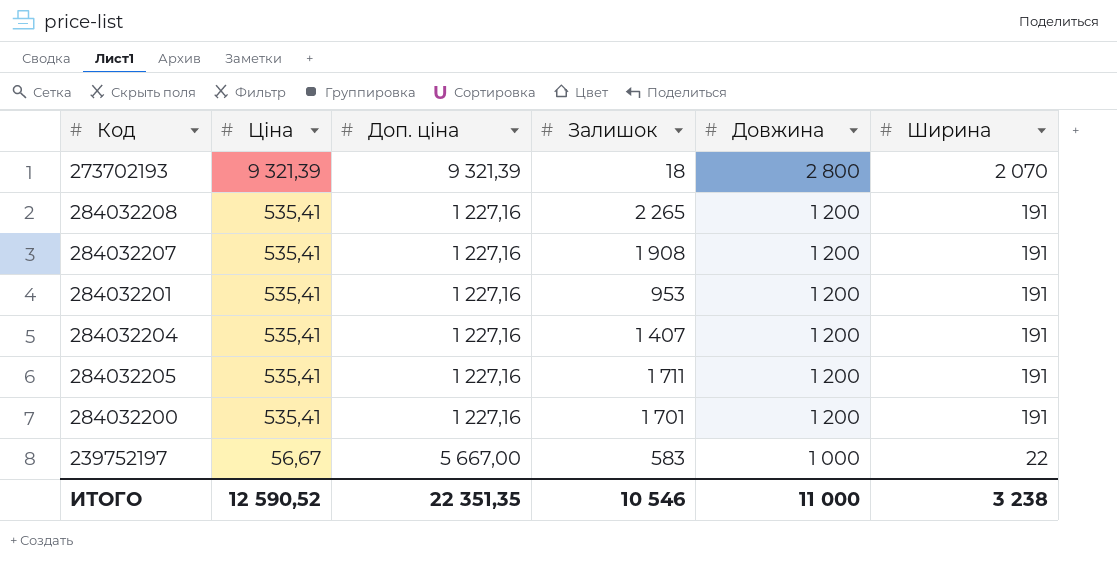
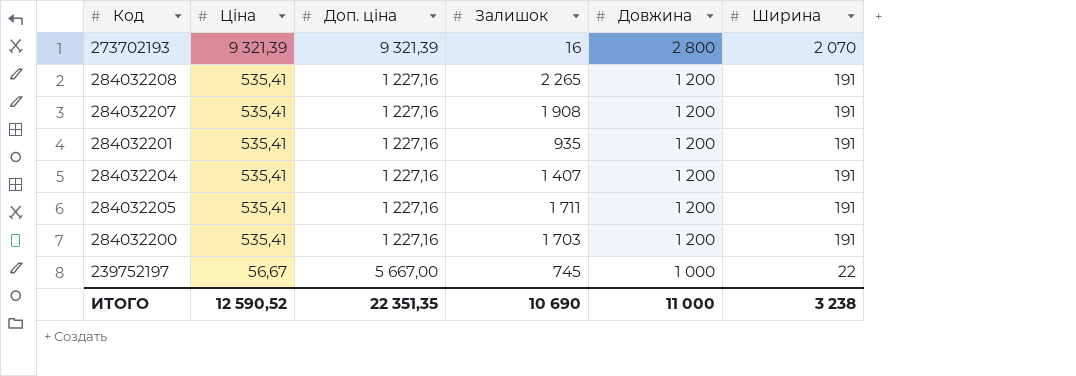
273702193 | Залишок: 18 -> 16
284032201 | Залишок: 953 -> 935
284032200 | Залишок: 1 701 -> 1 703
239752197 | Залишок: 583 -> 745
ИТОГО | Залишок: 10 546 -> 10 690

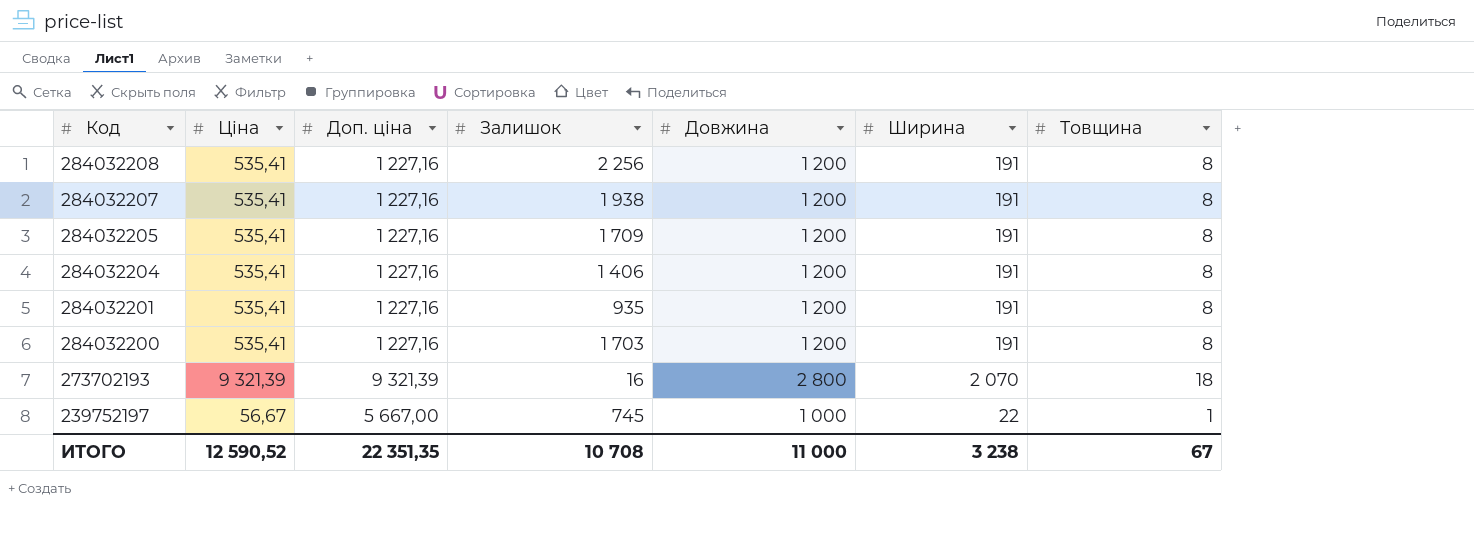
row order: Ціна descending -> Код descending
column Товщина | position: none -> 7
284032208 | Залишок: 2 265 -> 2 256
284032207 | Залишок: 1 908 -> 1 938
284032205 | Залишок: 1 711 -> 1 709
284032204 | Залишок: 1 407 -> 1 406
ИТОГО | Залишок: 10 690 -> 10 708

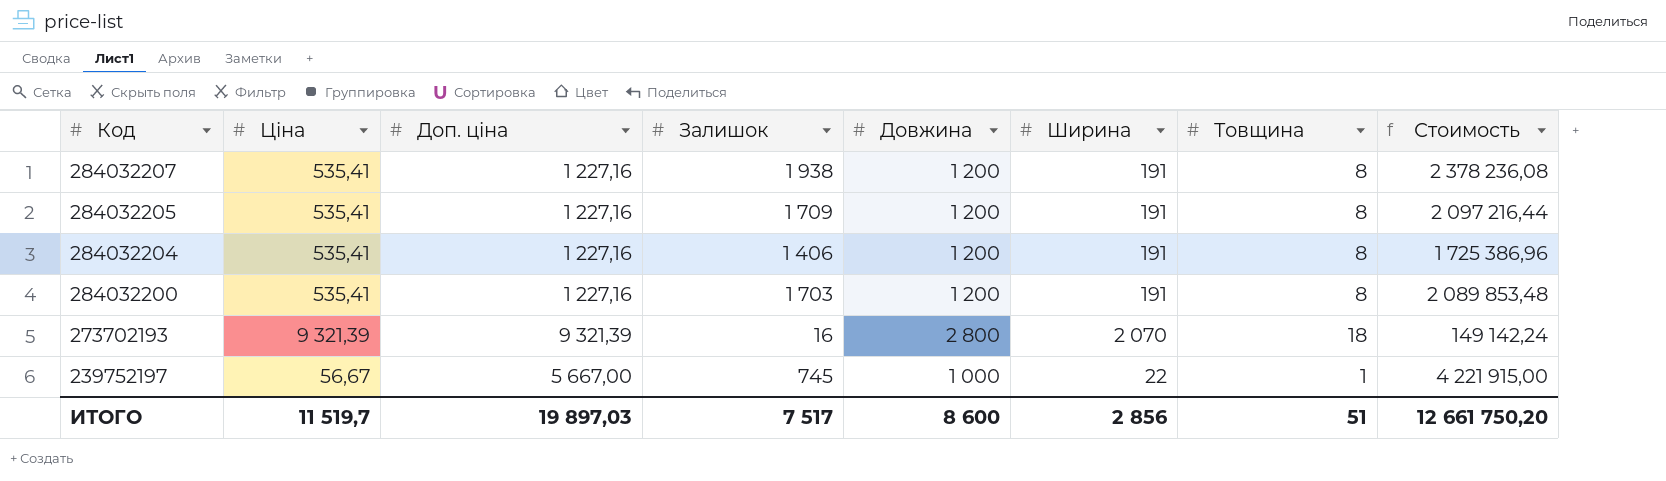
column Стоимость | formula: none -> [Доп. ціна] * [Залишок]
row 284032208: 535,41 | 1 227,16 | 2 256 | 1 200 | 191 | 8 -> none
row 284032201: 535,41 | 1 227,16 | 935 | 1 200 | 191 | 8 -> none
ИТОГО | Ціна: 12 590,52 -> 11 519,7
ИТОГО | Доп. ціна: 22 351,35 -> 19 897,03
ИТОГО | Залишок: 10 708 -> 7 517
ИТОГО | Довжина: 11 000 -> 8 600
ИТОГО | Ширина: 3 238 -> 2 856
ИТОГО | Товщина: 67 -> 51

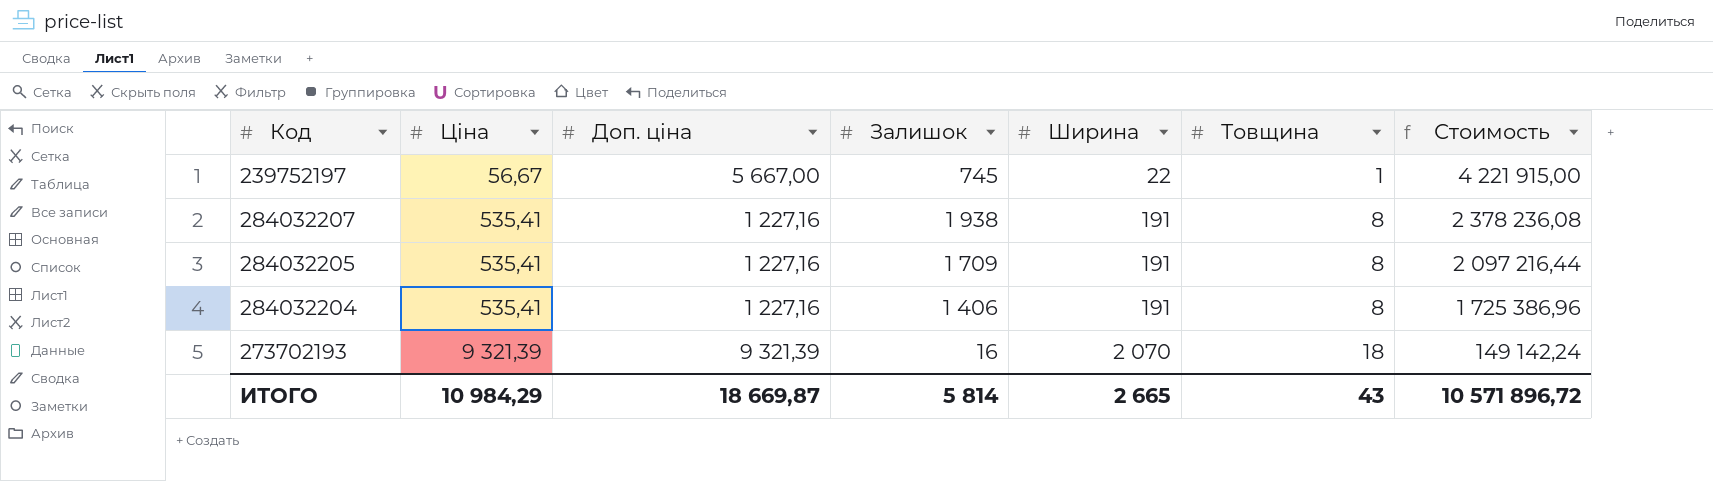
row order: Код descending -> Ціна ascending
column Довжина | position: 5 -> none
row 284032200: 535,41 | 1 227,16 | 1 703 | 1 200 | 191 | 8 | 2 089 853,48 -> none
ИТОГО | Ціна: 11 519,7 -> 10 984,29
ИТОГО | Доп. ціна: 19 897,03 -> 18 669,87
ИТОГО | Залишок: 7 517 -> 5 814
ИТОГО | Ширина: 2 856 -> 2 665
ИТОГО | Товщина: 51 -> 43
ИТОГО | Стоимость: 12 661 750,20 -> 10 571 896,72

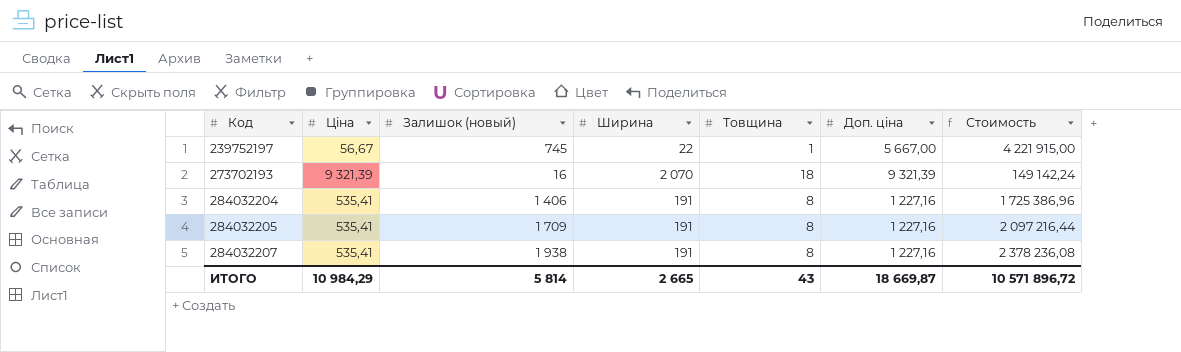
row order: Ціна ascending -> Код ascending
column name: Залишок -> Залишок (новый)
column Доп. ціна | position: 3 -> 6

